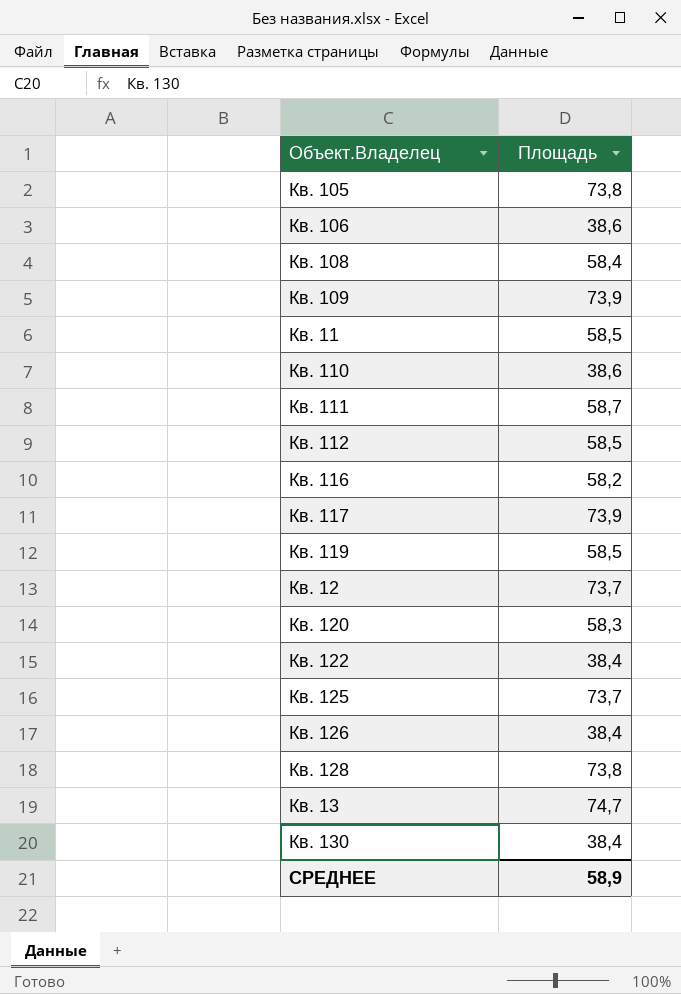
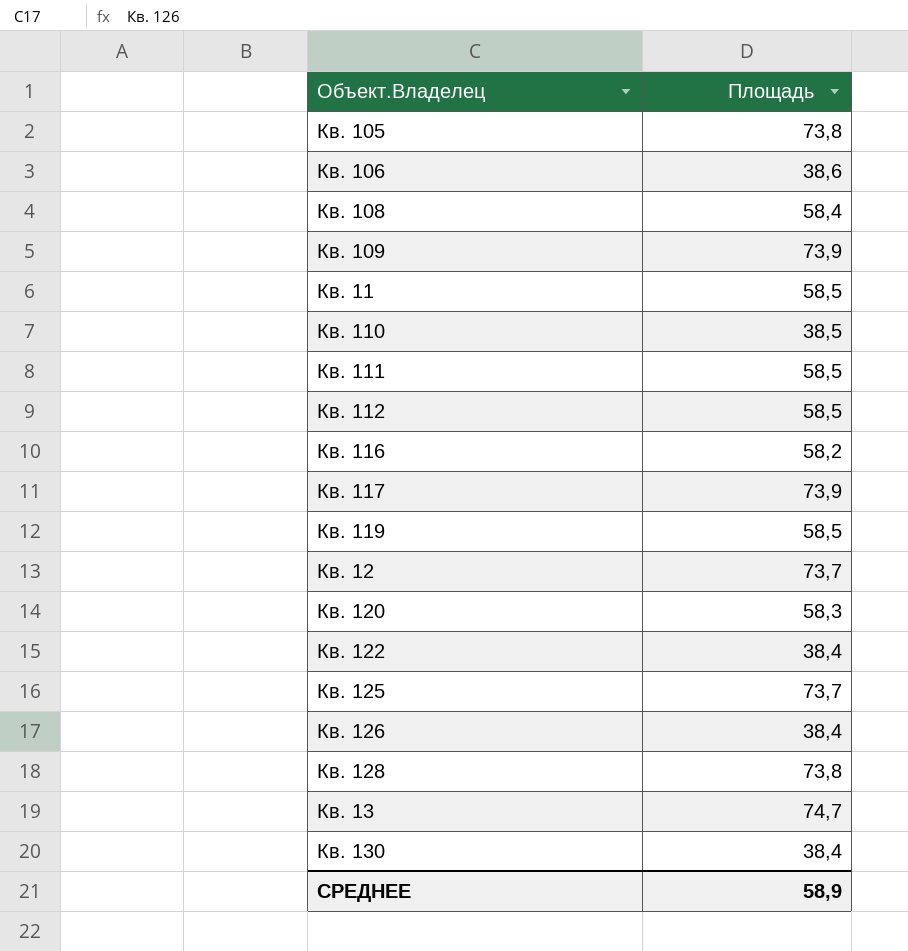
Кв. 110 | Площадь: 38,6 -> 38,5
Кв. 111 | Площадь: 58,7 -> 58,5

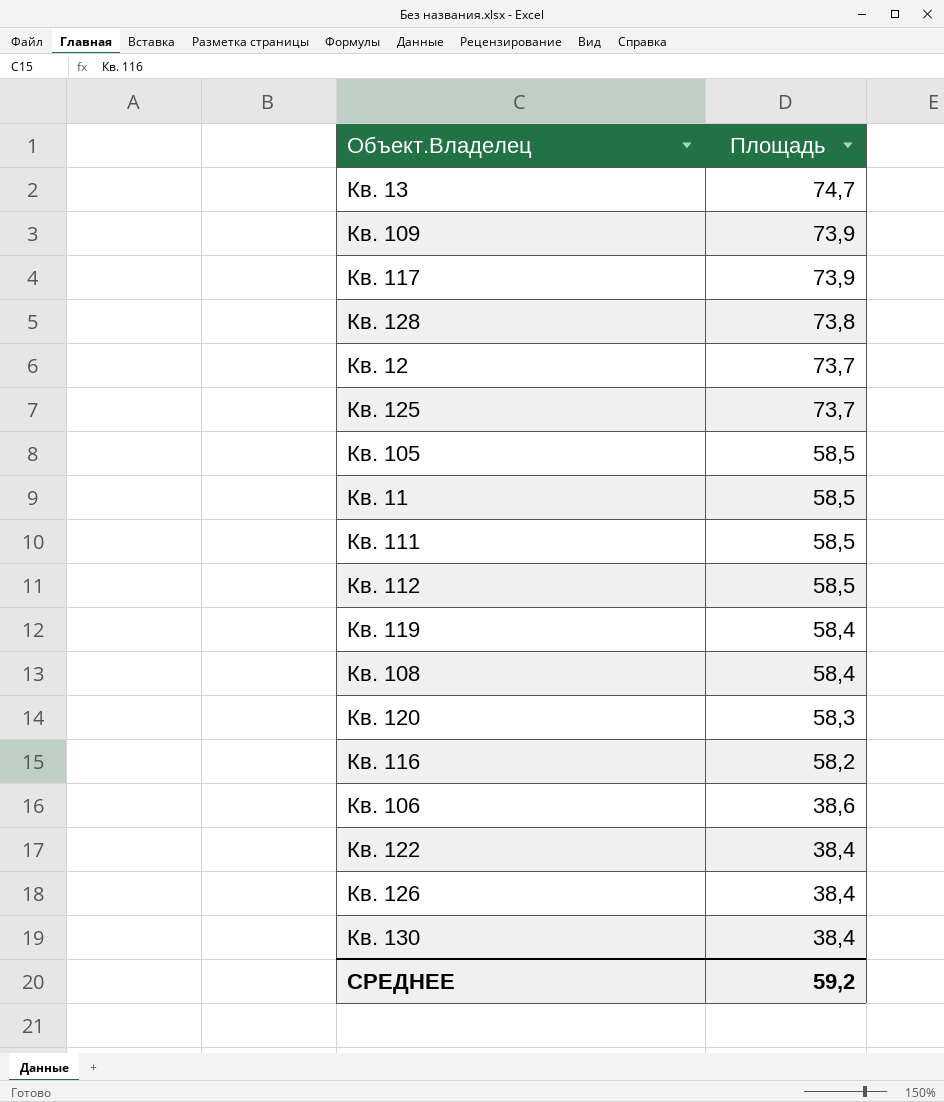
row order: none -> Площадь descending
row Кв. 110: 38,5 -> none
Кв. 105 | Площадь: 73,8 -> 58,5
Кв. 119 | Площадь: 58,5 -> 58,4
СРЕДНЕЕ | Площадь: 58,9 -> 59,2

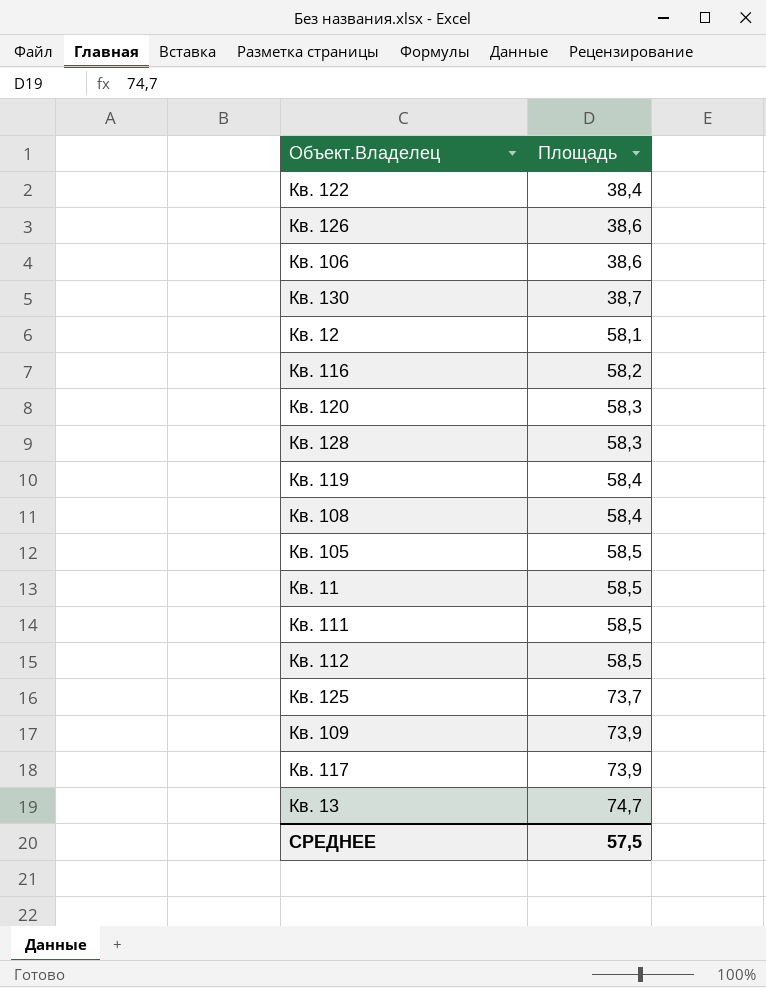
row order: Площадь descending -> Площадь ascending
Кв. 126 | Площадь: 38,4 -> 38,6
Кв. 130 | Площадь: 38,4 -> 38,7
Кв. 12 | Площадь: 73,7 -> 58,1
Кв. 128 | Площадь: 73,8 -> 58,3
СРЕДНЕЕ | Площадь: 59,2 -> 57,5

